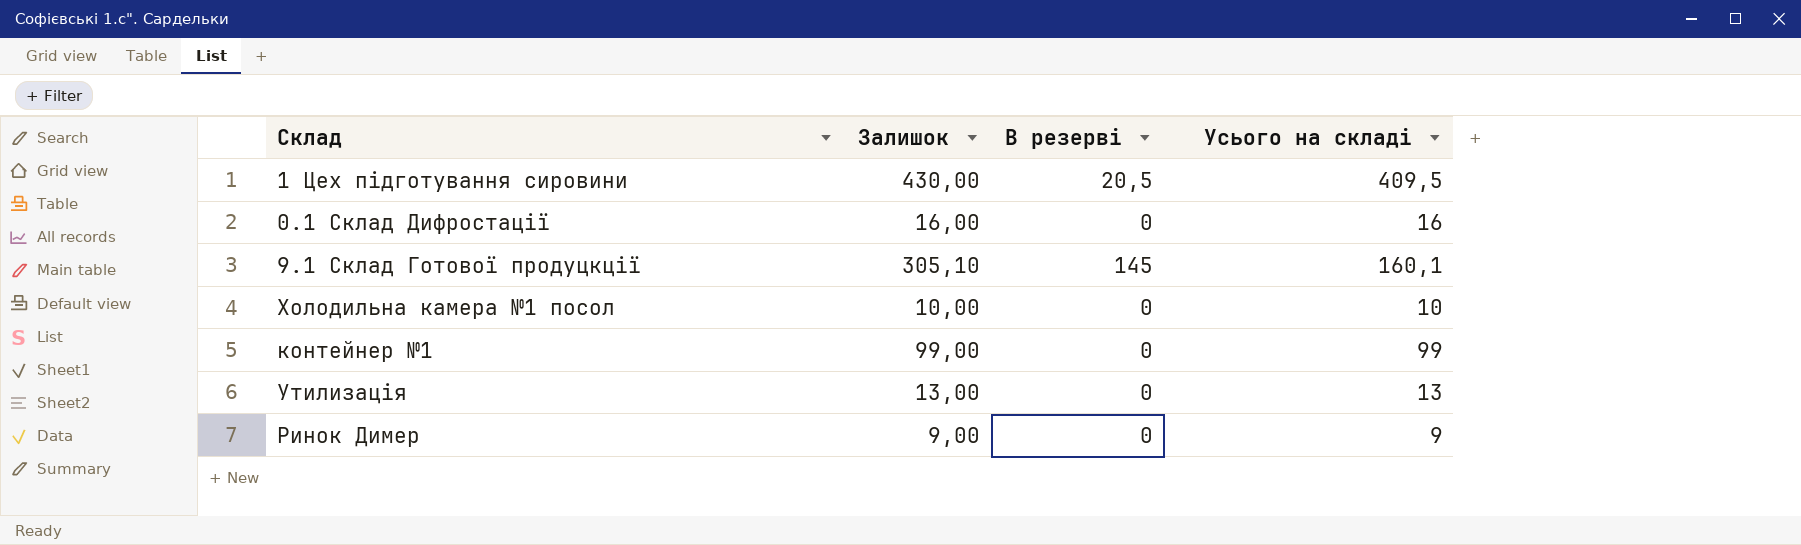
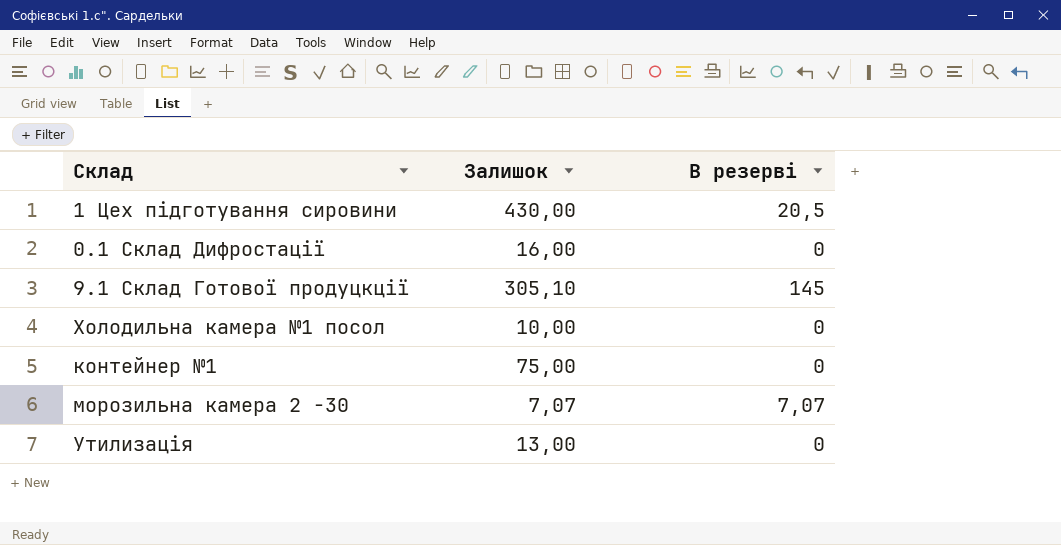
column Усього на складі | formula: [Залишок] - [В резерві] -> none
row Ринок Димер: 9,00 | 0 | 9 -> none
контейнер №1 | Залишок: 99,00 -> 75,00
row морозильна камера 2 -30: none -> 7,07 | 7,07

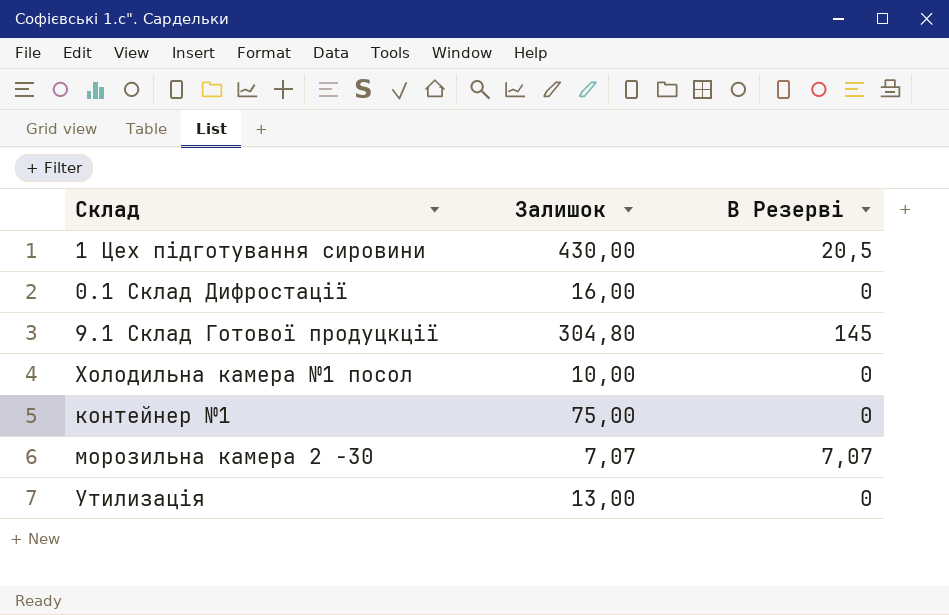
column name: В резерві -> В Резерві
9.1 Склад Готової продуцкції | Залишок: 305,10 -> 304,80

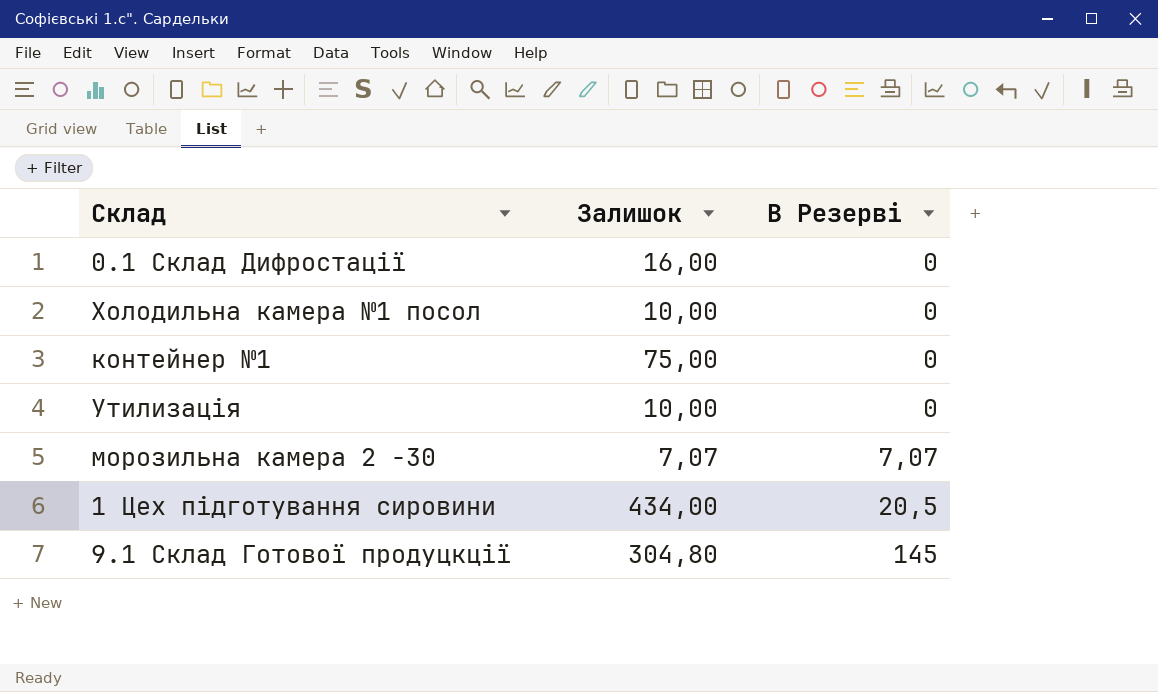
row order: none -> В Резерві ascending
Утилизація | Залишок: 13,00 -> 10,00
1 Цех підготування сировини | Залишок: 430,00 -> 434,00

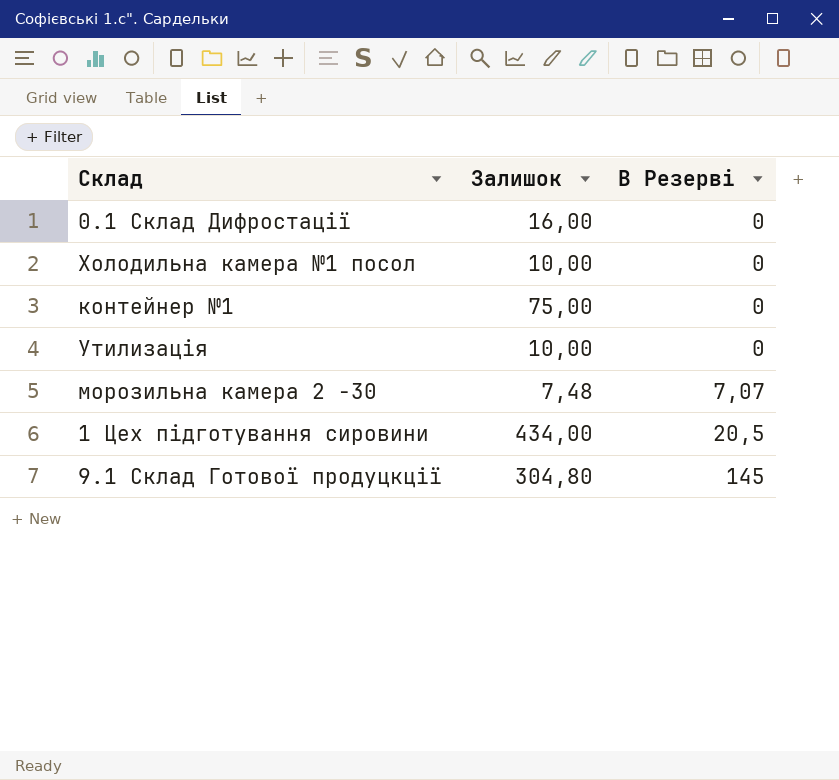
морозильна камера 2 -30 | Залишок: 7,07 -> 7,48

